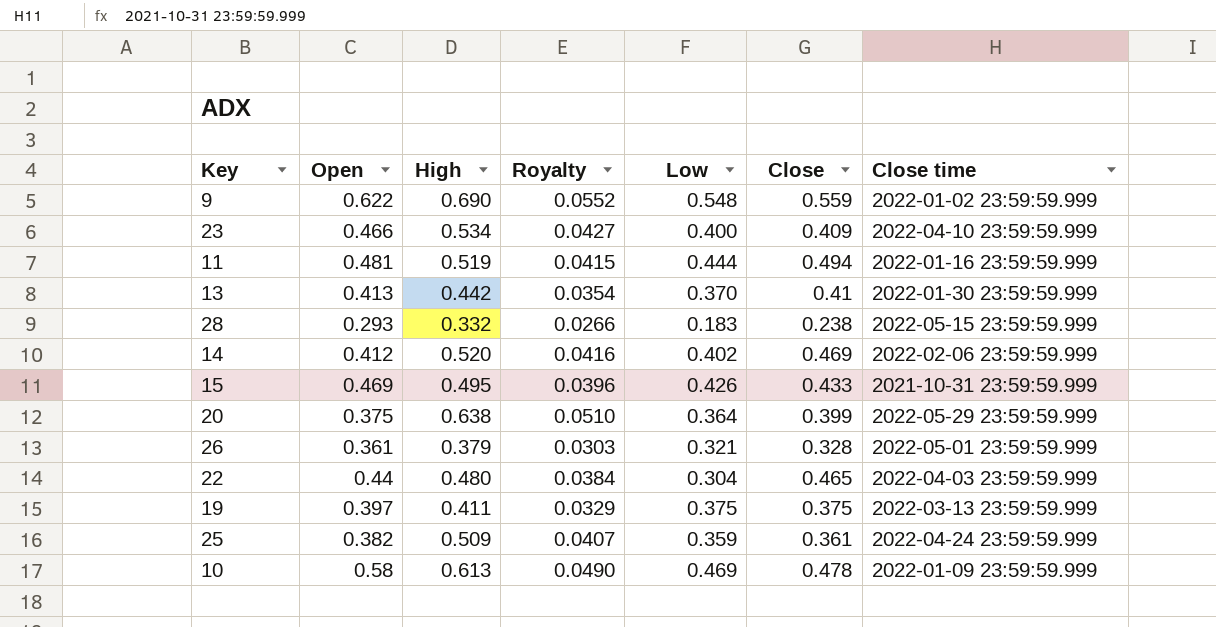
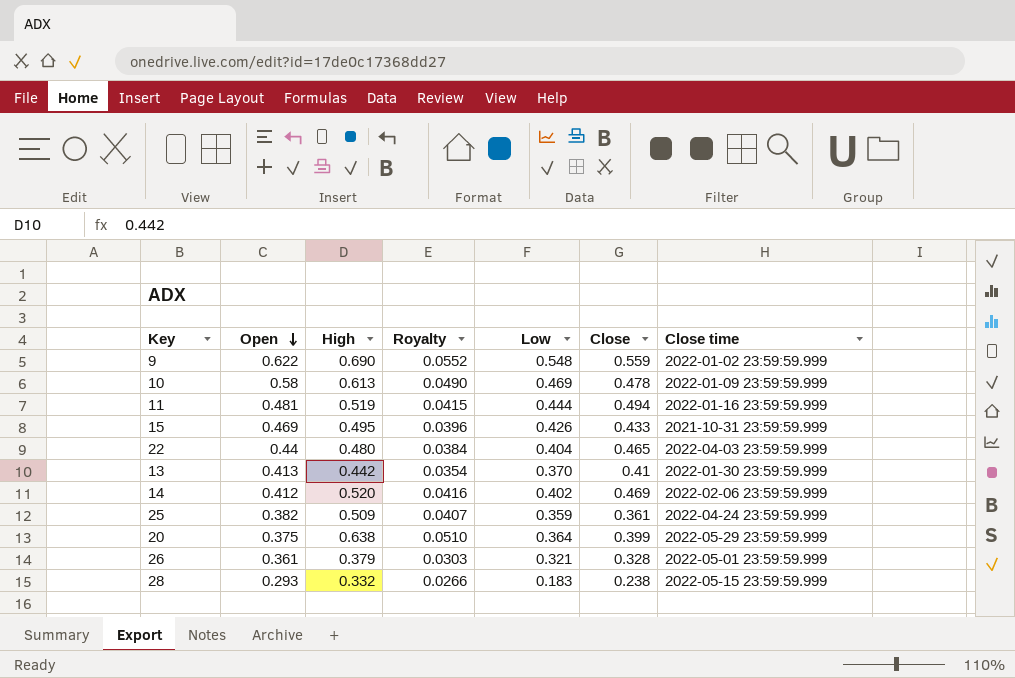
row order: none -> Open descending
row 23: 0.466 | 0.534 | 0.0427 | 0.400 | 0.409 | 2022-04-10 23:59:59.999 -> none
row 19: 0.397 | 0.411 | 0.0329 | 0.375 | 0.375 | 2022-03-13 23:59:59.999 -> none
22 | Low: 0.304 -> 0.404

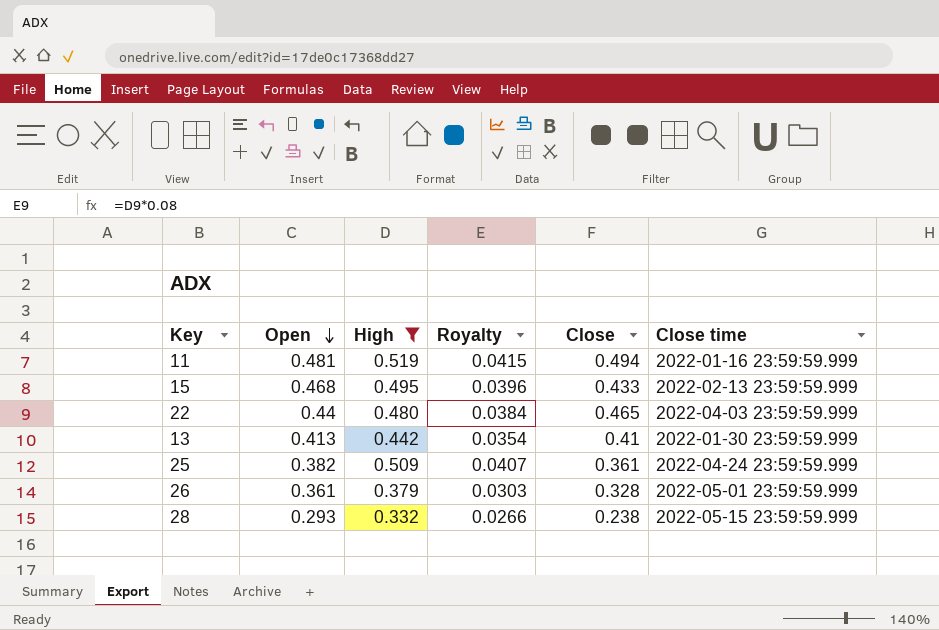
filter: none -> High <= 0.519
column Low | position: 5 -> none
15 | Open: 0.469 -> 0.468
15 | Close time: 2021-10-31 23:59:59.999 -> 2022-02-13 23:59:59.999

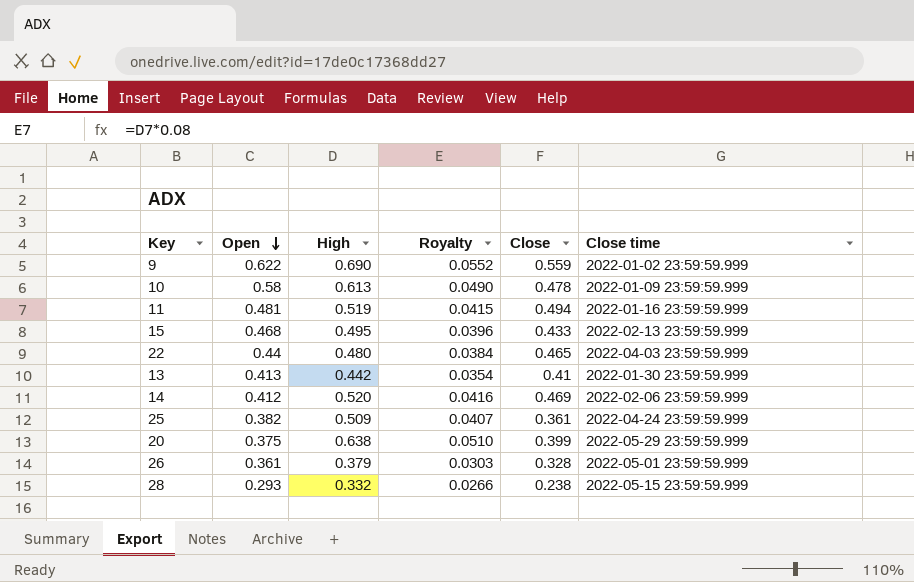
filter: High <= 0.519 -> none

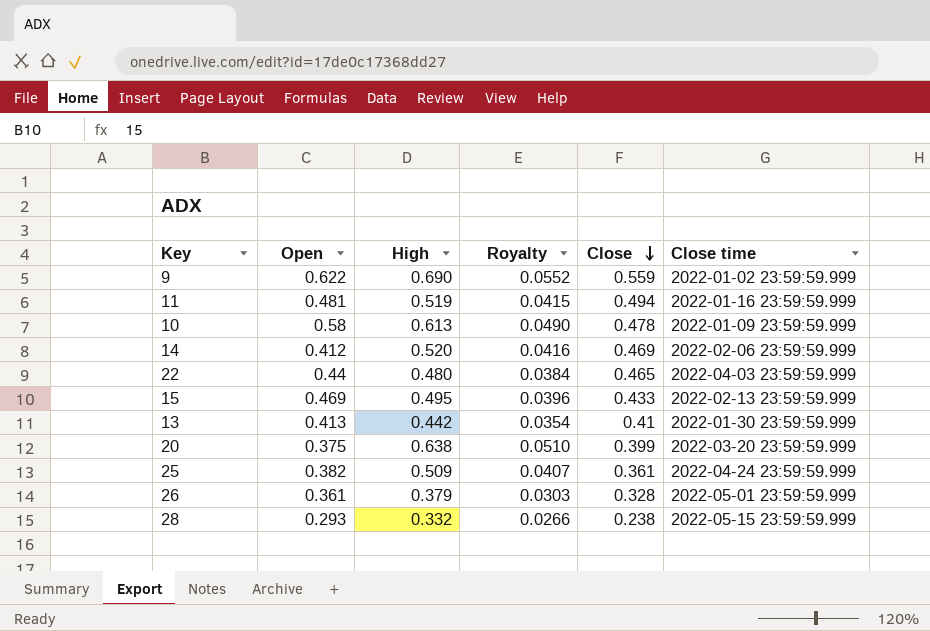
row order: Open descending -> Close descending
15 | Open: 0.468 -> 0.469
20 | Close time: 2022-05-29 23:59:59.999 -> 2022-03-20 23:59:59.999

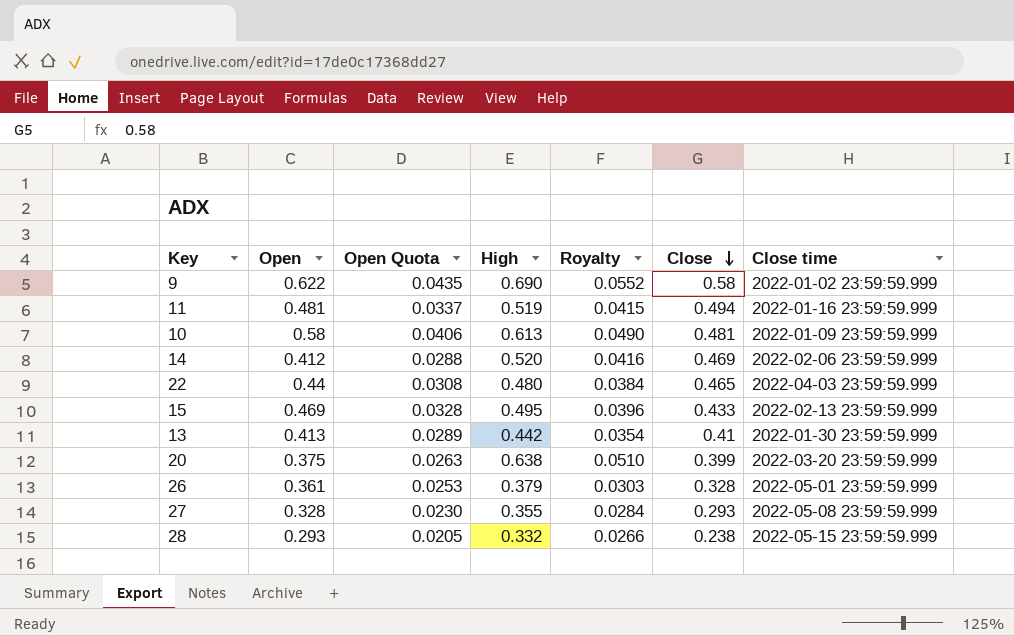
column Open Quota | formula: none -> [Open] * 0.07
row 25: 0.382 | 0.509 | 0.0407 | 0.361 | 2022-04-24 23:59:59.999 -> none
9 | Close: 0.559 -> 0.58
10 | Close: 0.478 -> 0.481
row 27: none -> 0.328 | 0.0230 | 0.355 | 0.0284 | 0.293 | 2022-05-08 23:59:59.999

